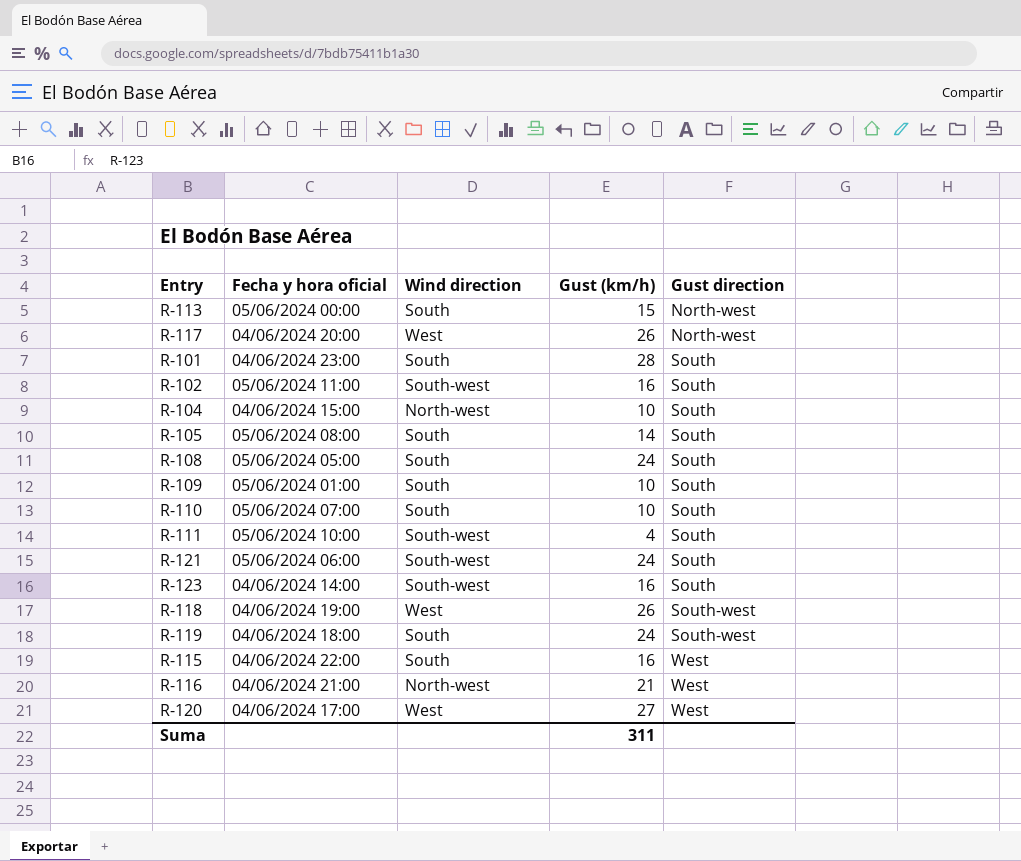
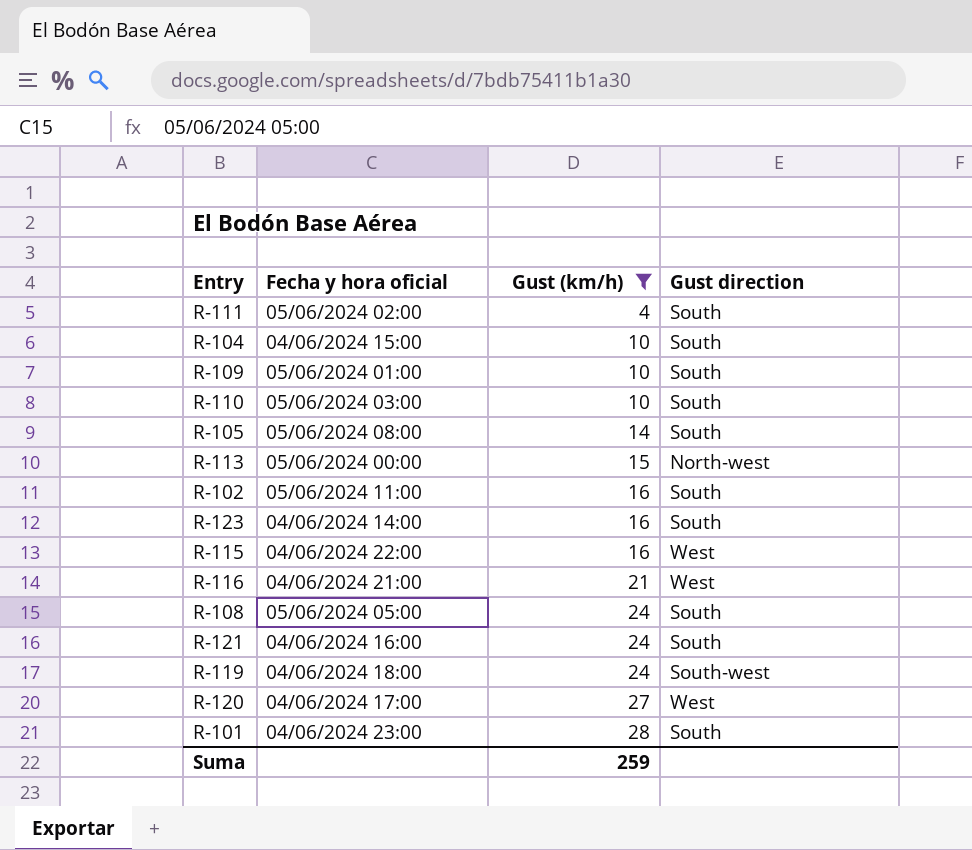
filter: none -> Gust (km/h) != 26
row order: Gust direction ascending -> Gust (km/h) ascending
column Wind direction | position: 3 -> none
R-111 | Fecha y hora oficial: 05/06/2024 10:00 -> 05/06/2024 02:00
R-110 | Fecha y hora oficial: 05/06/2024 07:00 -> 05/06/2024 03:00
R-121 | Fecha y hora oficial: 05/06/2024 06:00 -> 04/06/2024 16:00
Suma | Gust (km/h): 311 -> 259

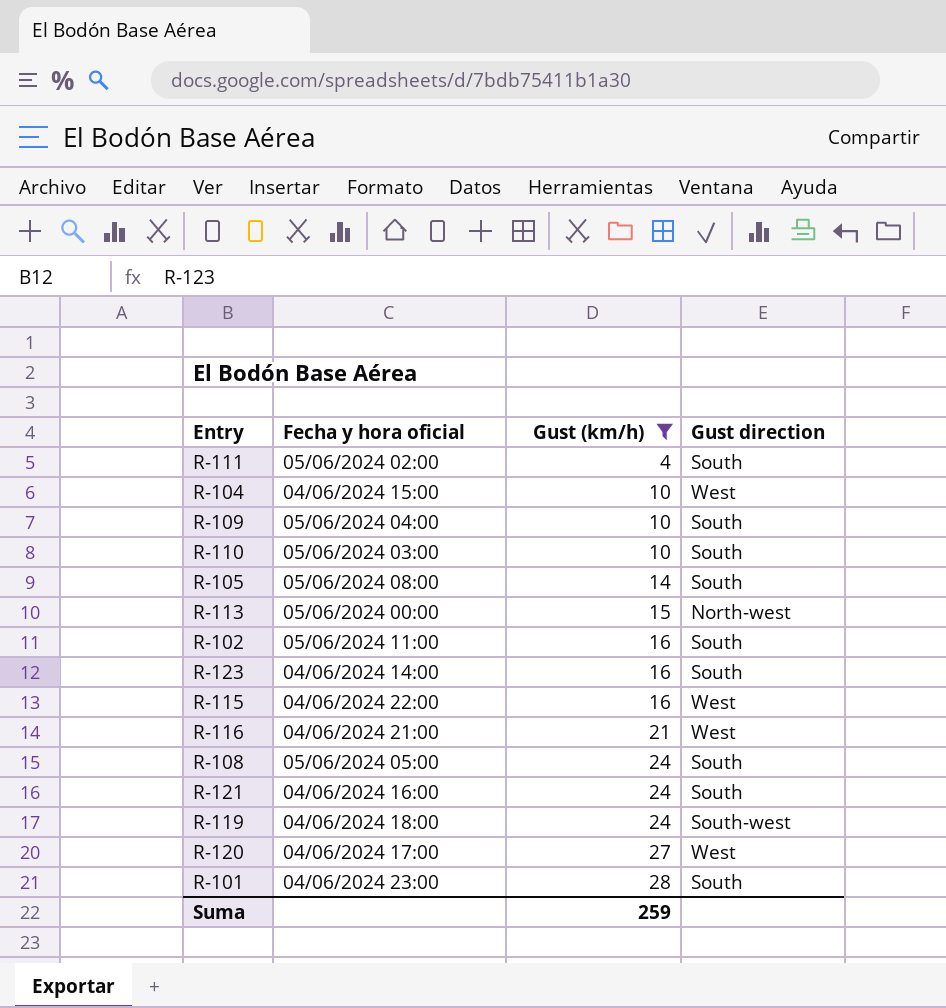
R-104 | Gust direction: South -> West
R-109 | Fecha y hora oficial: 05/06/2024 01:00 -> 05/06/2024 04:00

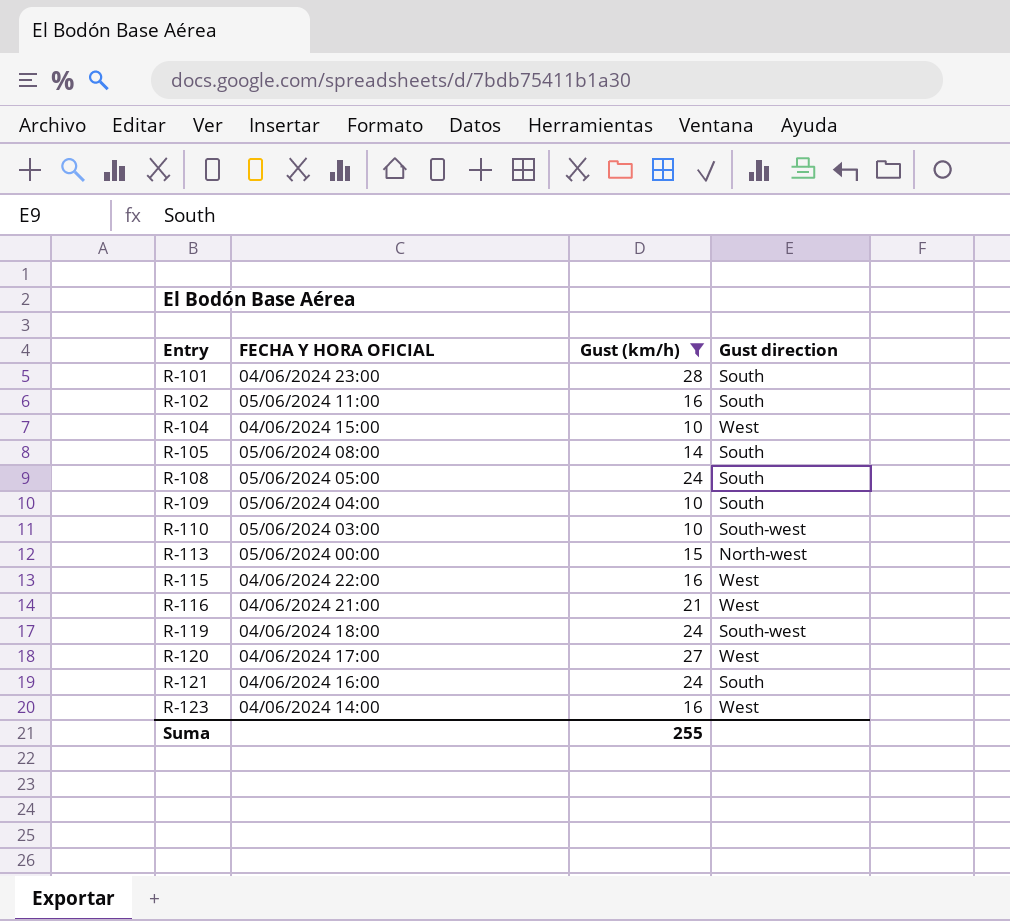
row order: Gust (km/h) ascending -> Entry ascending
column name: Fecha y hora oficial -> FECHA Y HORA OFICIAL
row R-111: 05/06/2024 02:00 | 4 | South -> none
R-110 | Gust direction: South -> South-west
R-123 | Gust direction: South -> West
Suma | Gust (km/h): 259 -> 255

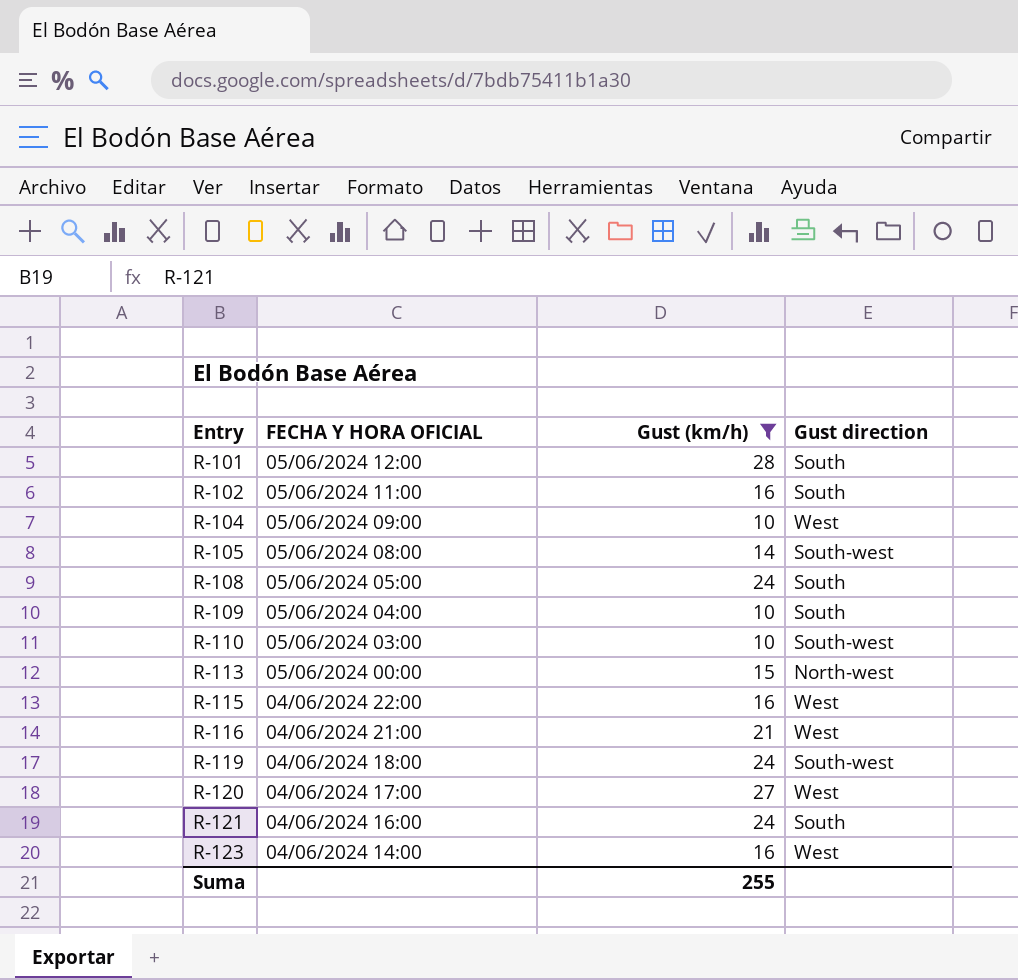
R-101 | FECHA Y HORA OFICIAL: 04/06/2024 23:00 -> 05/06/2024 12:00
R-104 | FECHA Y HORA OFICIAL: 04/06/2024 15:00 -> 05/06/2024 09:00
R-105 | Gust direction: South -> South-west

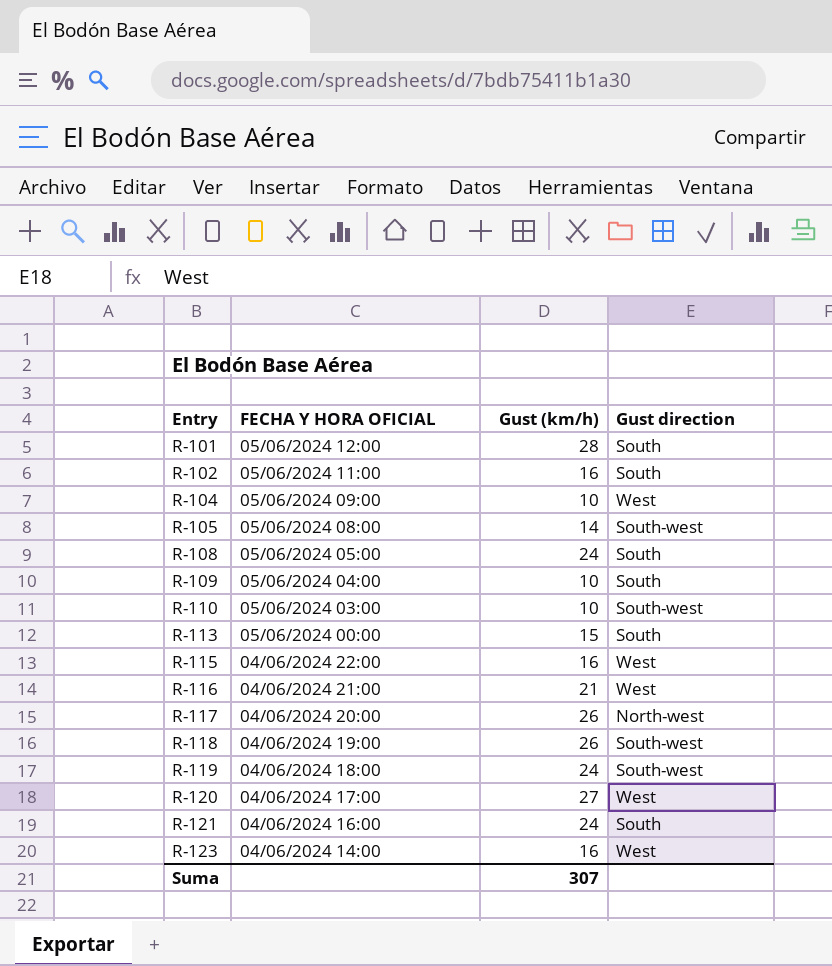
filter: Gust (km/h) != 26 -> none
R-113 | Gust direction: North-west -> South
Suma | Gust (km/h): 255 -> 307

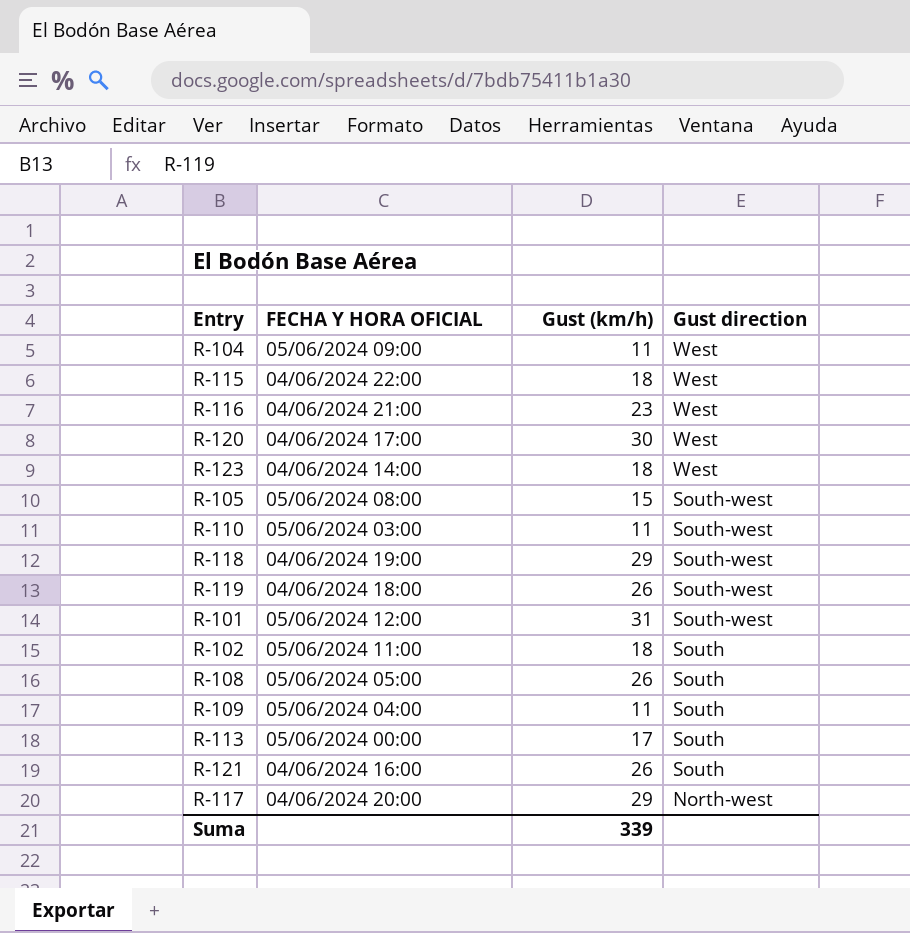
row order: Entry ascending -> Gust direction descending
R-104 | Gust (km/h): 10 -> 11
R-115 | Gust (km/h): 16 -> 18
R-116 | Gust (km/h): 21 -> 23
R-120 | Gust (km/h): 27 -> 30
R-123 | Gust (km/h): 16 -> 18
R-105 | Gust (km/h): 14 -> 15
R-110 | Gust (km/h): 10 -> 11
R-118 | Gust (km/h): 26 -> 29
R-119 | Gust (km/h): 24 -> 26
R-101 | Gust (km/h): 28 -> 31
R-101 | Gust direction: South -> South-west
R-102 | Gust (km/h): 16 -> 18
R-108 | Gust (km/h): 24 -> 26
R-109 | Gust (km/h): 10 -> 11
R-113 | Gust (km/h): 15 -> 17
R-121 | Gust (km/h): 24 -> 26
R-117 | Gust (km/h): 26 -> 29
Suma | Gust (km/h): 307 -> 339

